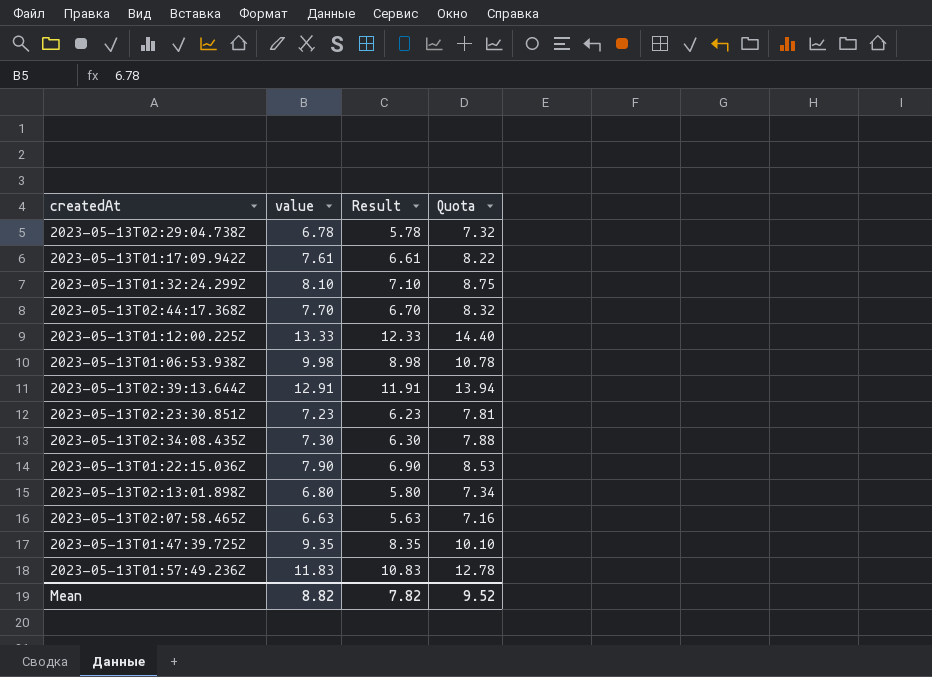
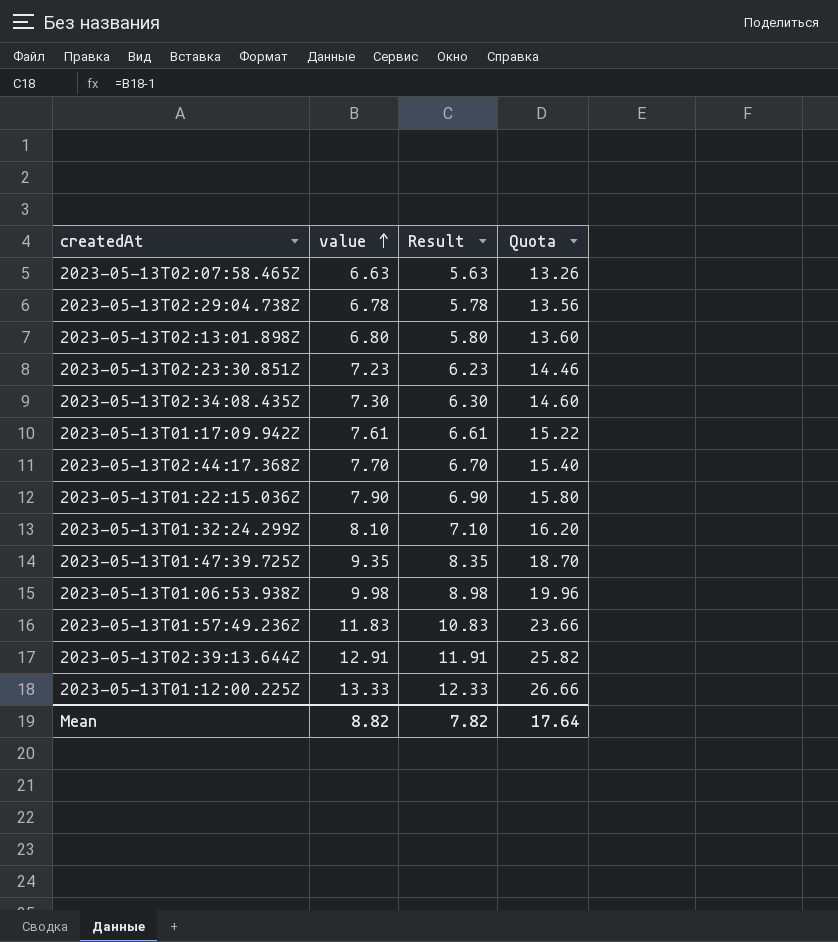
row order: none -> value ascending
column Quota | formula: [value] * 1.08 -> [value] * 2
Mean | Quota: 9.52 -> 17.64

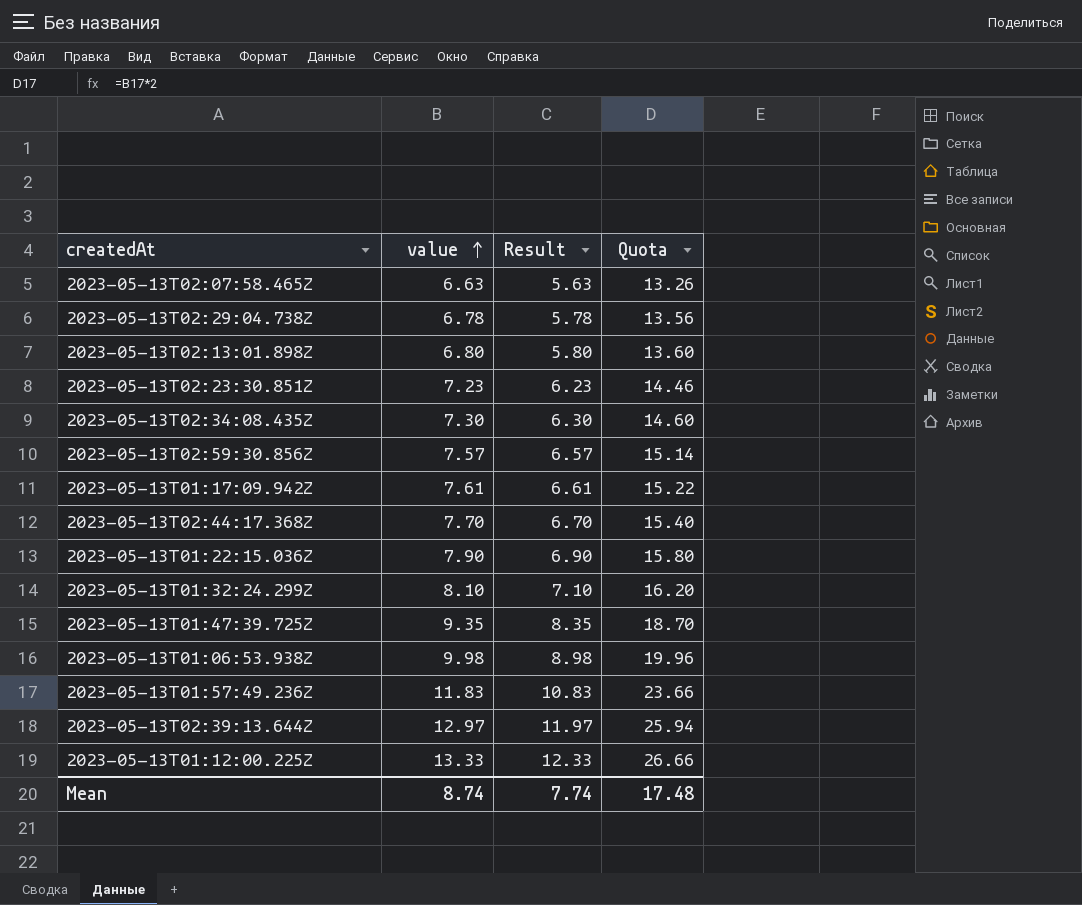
row 2023-05-13T02:59:30.856Z: none -> 7.57 | 6.57 | 15.14
2023-05-13T02:39:13.644Z | value: 12.91 -> 12.97
2023-05-13T02:39:13.644Z | Result: 11.91 -> 11.97
2023-05-13T02:39:13.644Z | Quota: 25.82 -> 25.94
Mean | value: 8.82 -> 8.74
Mean | Result: 7.82 -> 7.74
Mean | Quota: 17.64 -> 17.48

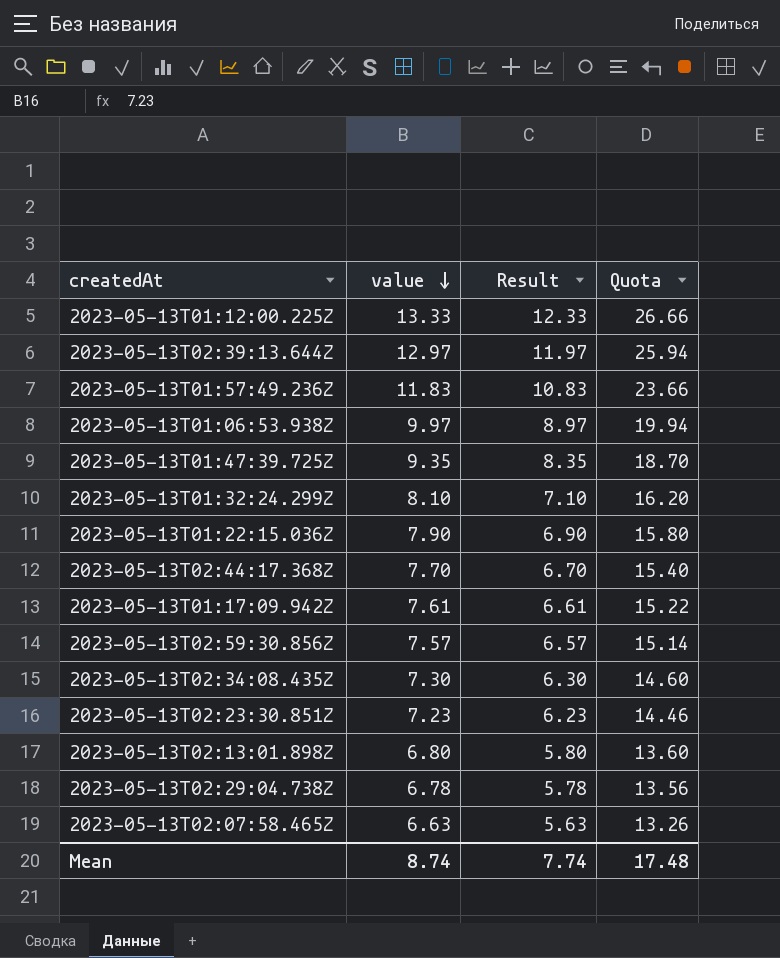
row order: value ascending -> value descending
2023-05-13T01:06:53.938Z | value: 9.98 -> 9.97
2023-05-13T01:06:53.938Z | Result: 8.98 -> 8.97
2023-05-13T01:06:53.938Z | Quota: 19.96 -> 19.94

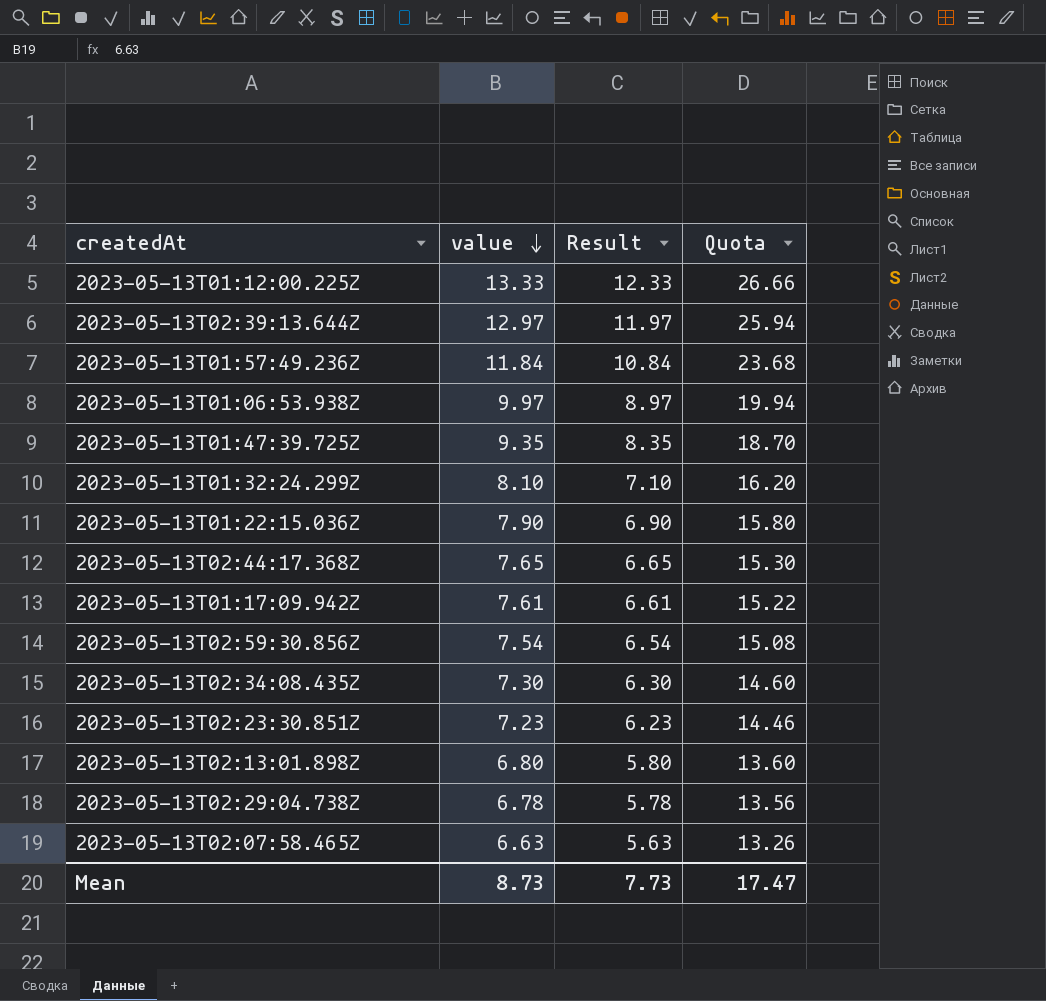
2023-05-13T01:57:49.236Z | value: 11.83 -> 11.84
2023-05-13T01:57:49.236Z | Result: 10.83 -> 10.84
2023-05-13T01:57:49.236Z | Quota: 23.66 -> 23.68
2023-05-13T02:44:17.368Z | value: 7.70 -> 7.65
2023-05-13T02:44:17.368Z | Result: 6.70 -> 6.65
2023-05-13T02:44:17.368Z | Quota: 15.40 -> 15.30
2023-05-13T02:59:30.856Z | value: 7.57 -> 7.54
2023-05-13T02:59:30.856Z | Result: 6.57 -> 6.54
2023-05-13T02:59:30.856Z | Quota: 15.14 -> 15.08
Mean | value: 8.74 -> 8.73
Mean | Result: 7.74 -> 7.73
Mean | Quota: 17.48 -> 17.47

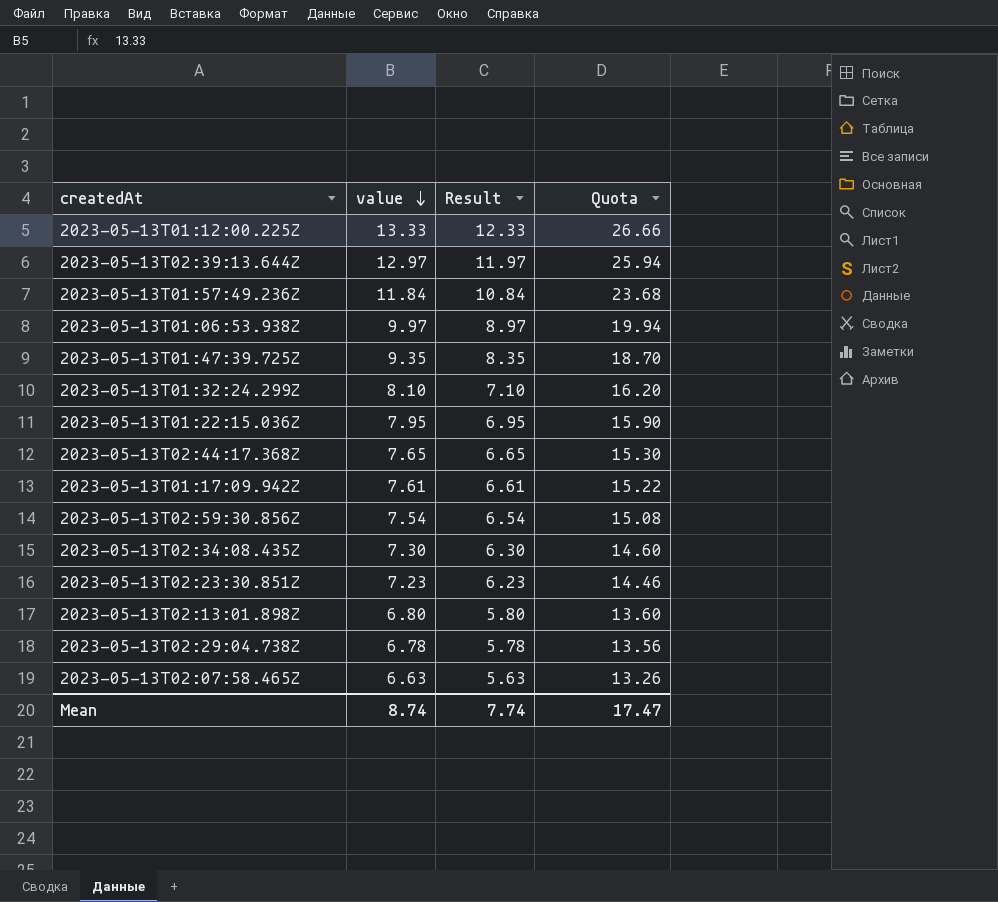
2023-05-13T01:22:15.036Z | value: 7.90 -> 7.95
2023-05-13T01:22:15.036Z | Result: 6.90 -> 6.95
2023-05-13T01:22:15.036Z | Quota: 15.80 -> 15.90
Mean | value: 8.73 -> 8.74
Mean | Result: 7.73 -> 7.74

